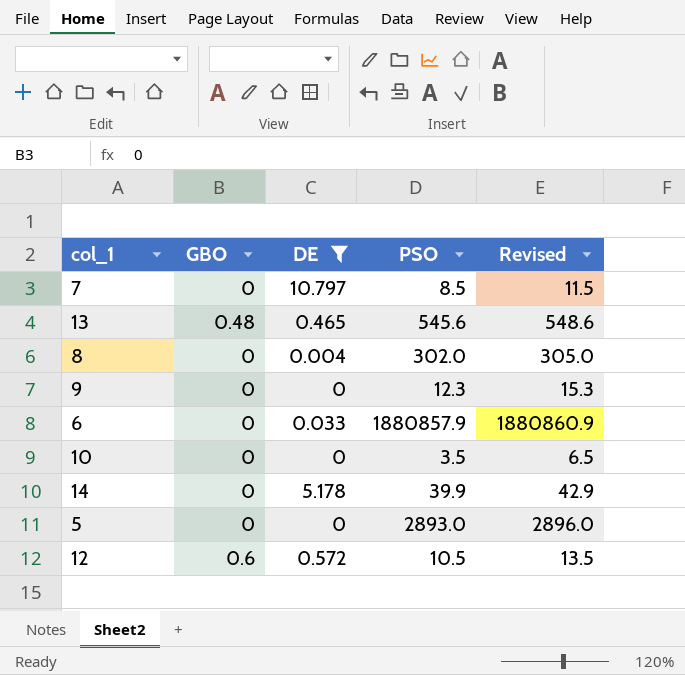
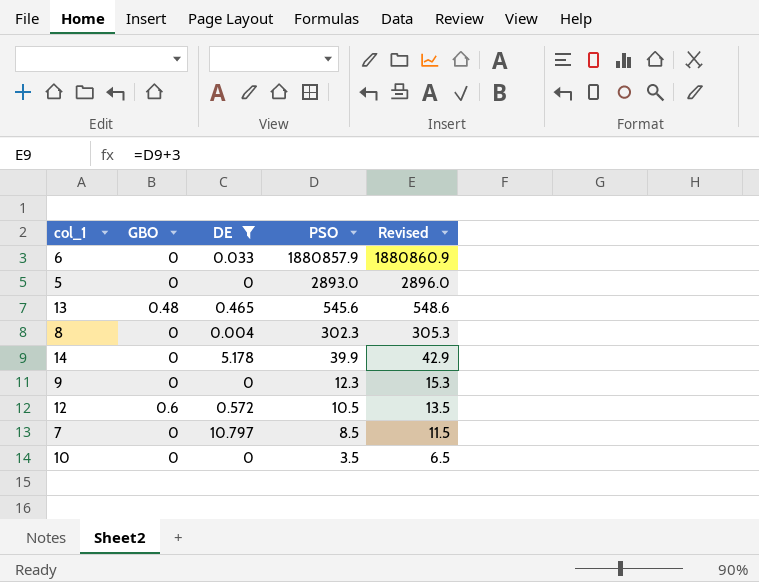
row order: none -> PSO descending
8 | PSO: 302.0 -> 302.3
8 | Revised: 305.0 -> 305.3

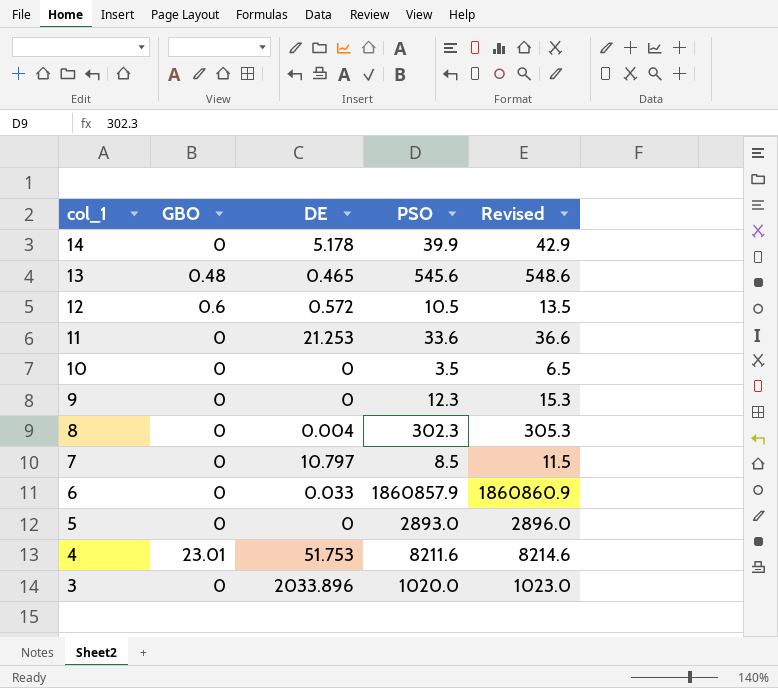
filter: DE <= 10.797 -> none
row order: PSO descending -> col_1 descending
6 | PSO: 1880857.9 -> 1860857.9
6 | Revised: 1880860.9 -> 1860860.9

